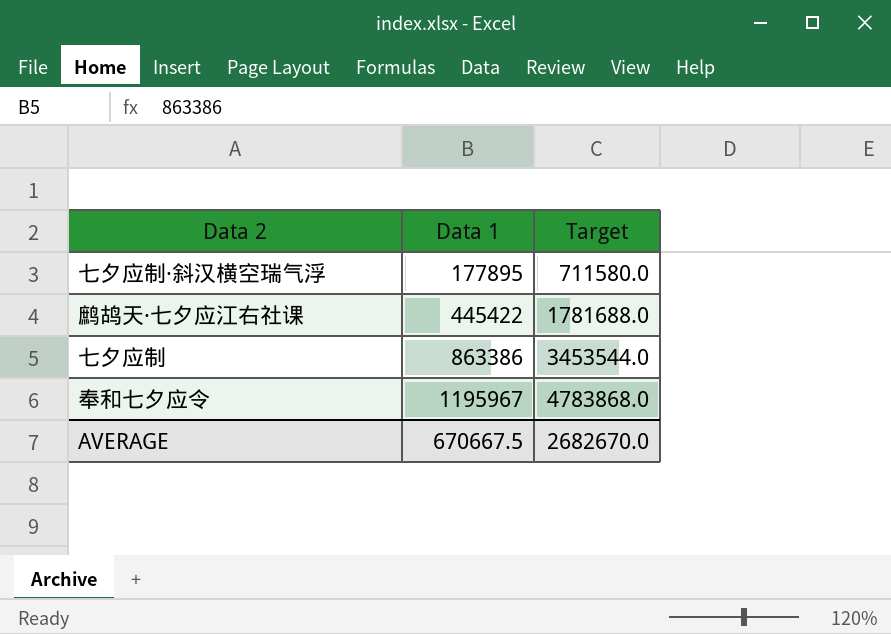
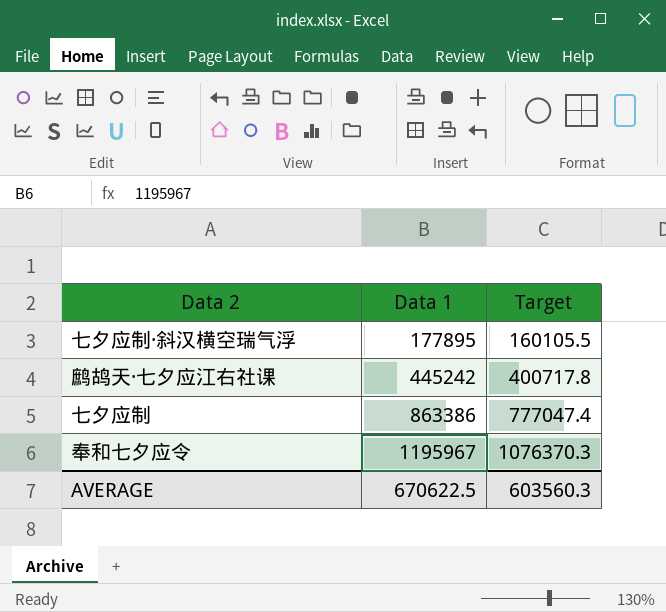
column Target | formula: [Data 1] * 4 -> [Data 1] * 0.9
鹧鸪天·七夕应江右社课 | Data 1: 445422 -> 445242
AVERAGE | Data 1: 670667.5 -> 670622.5
AVERAGE | Target: 2682670.0 -> 603560.3

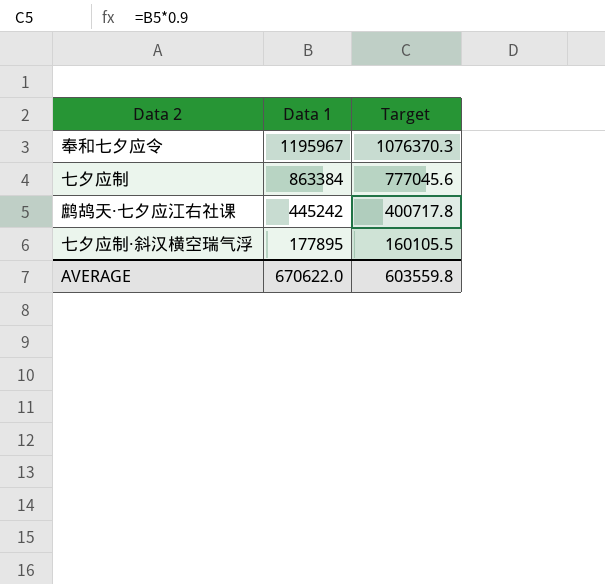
row order: Data 1 ascending -> Data 1 descending
七夕应制 | Data 1: 863386 -> 863384
七夕应制 | Target: 777047.4 -> 777045.6
AVERAGE | Data 1: 670622.5 -> 670622.0
AVERAGE | Target: 603560.3 -> 603559.8

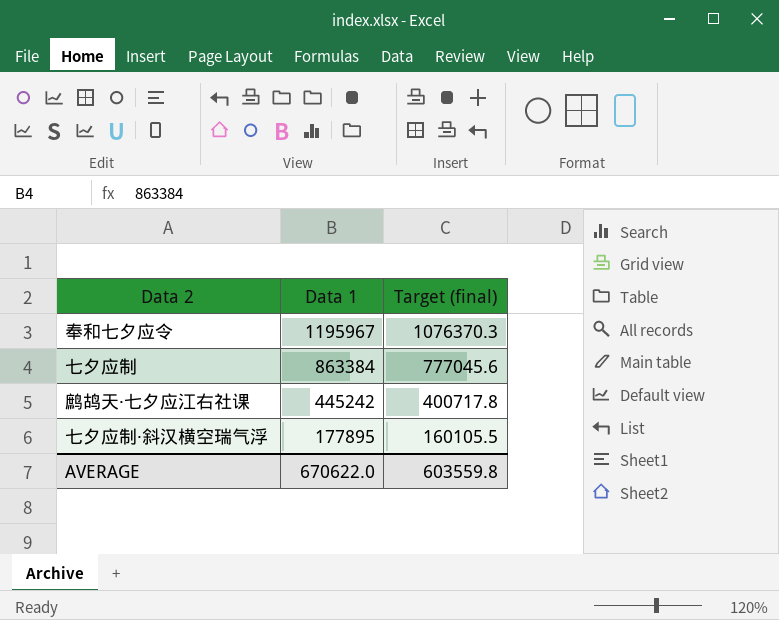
column name: Target -> Target (final)

